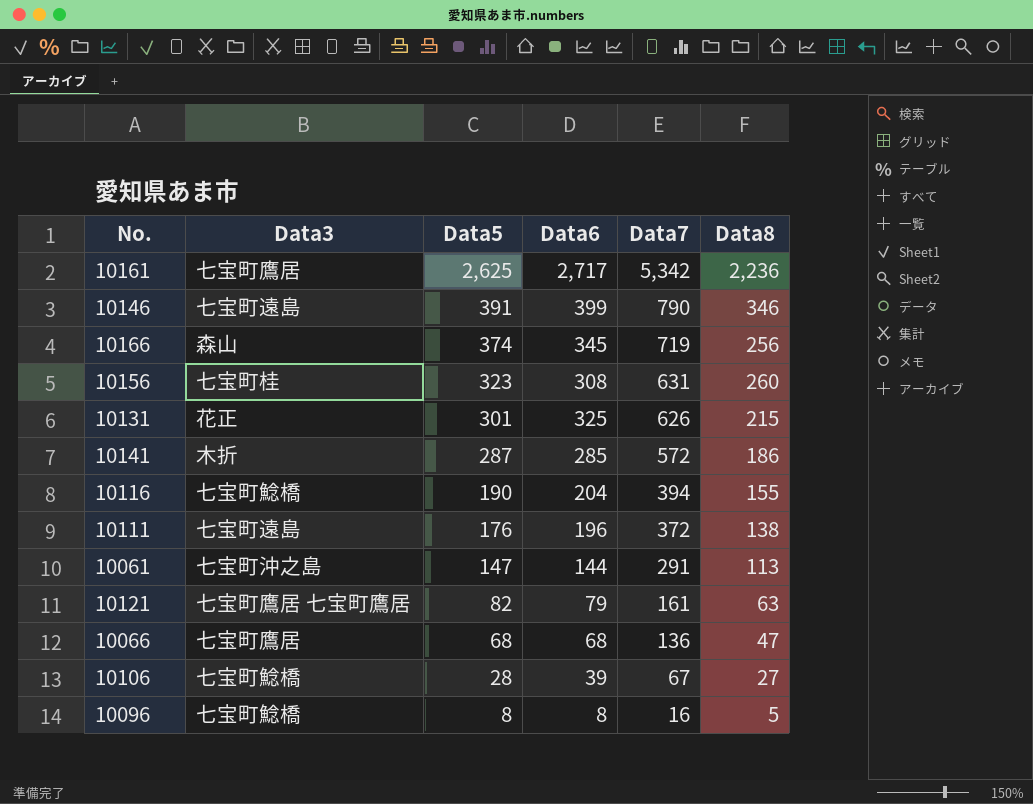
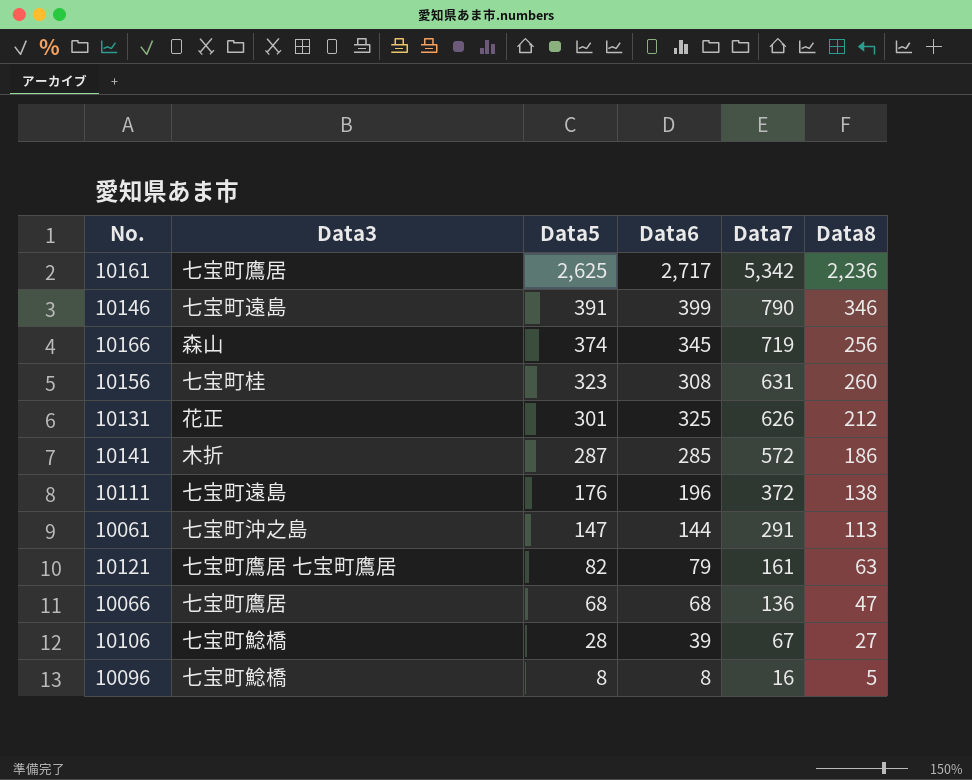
row 10116: 七宝町鯰橋 | 190 | 204 | 394 | 155 -> none
10131 | Data8: 215 -> 212

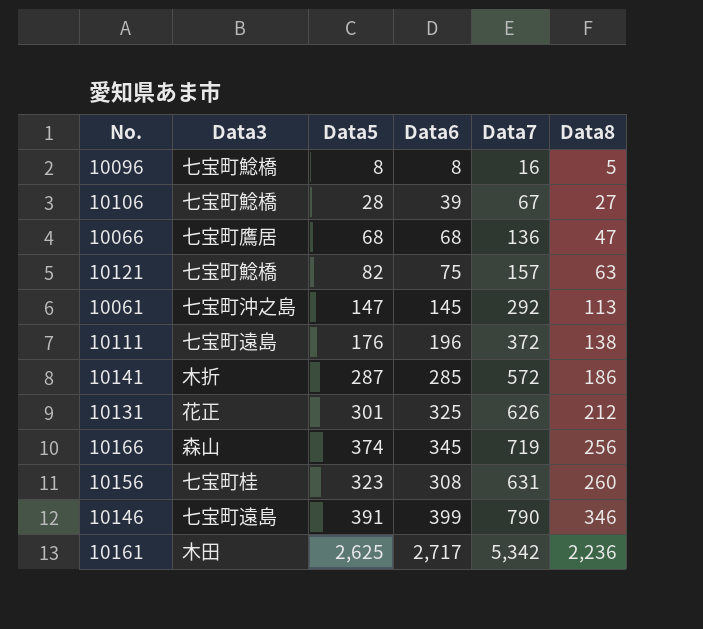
row order: Data5 descending -> Data8 ascending
10121 | Data3: 七宝町鷹居 七宝町鷹居 -> 七宝町鯰橋
10121 | Data6: 79 -> 75
10121 | Data7: 161 -> 157
10061 | Data6: 144 -> 145
10061 | Data7: 291 -> 292
10161 | Data3: 七宝町鷹居 -> 木田

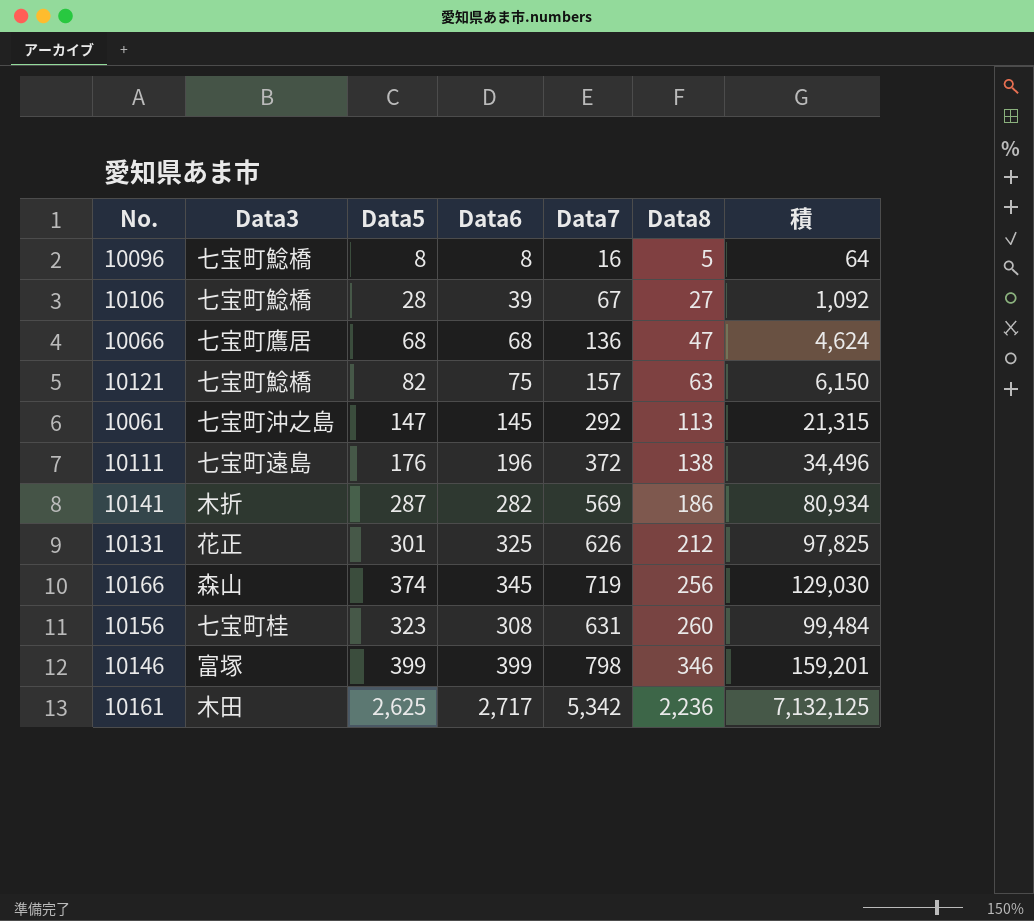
column 積 | formula: none -> [Data5] * [Data6]
10141 | Data6: 285 -> 282
10141 | Data7: 572 -> 569
10146 | Data3: 七宝町遠島 -> 富塚
10146 | Data5: 391 -> 399
10146 | Data7: 790 -> 798

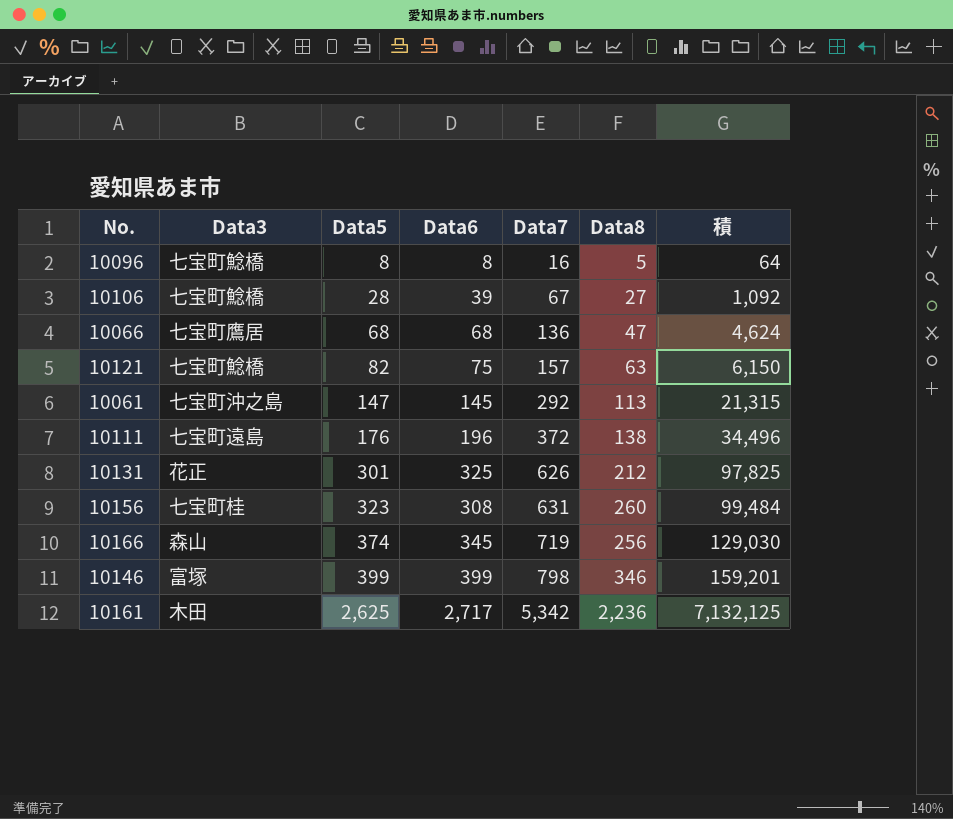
row order: Data8 ascending -> Data5 ascending
row 10141: 木折 | 287 | 282 | 569 | 186 | 80,934 -> none

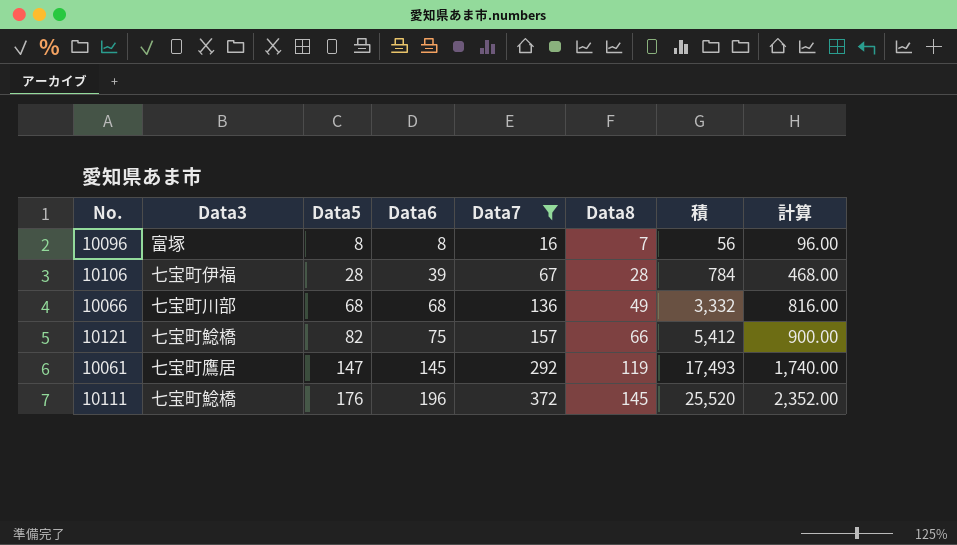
filter: none -> Data7 <= 372
column 積 | formula: [Data5] * [Data6] -> [Data5] * [Data8]
column 計算 | formula: none -> [Data6] * 12
10096 | Data3: 七宝町鯰橋 -> 富塚
10096 | Data8: 5 -> 7
10106 | Data3: 七宝町鯰橋 -> 七宝町伊福
10106 | Data8: 27 -> 28
10066 | Data3: 七宝町鷹居 -> 七宝町川部
10066 | Data8: 47 -> 49
10121 | Data8: 63 -> 66
10061 | Data3: 七宝町沖之島 -> 七宝町鷹居
10061 | Data8: 113 -> 119
10111 | Data3: 七宝町遠島 -> 七宝町鯰橋
10111 | Data8: 138 -> 145

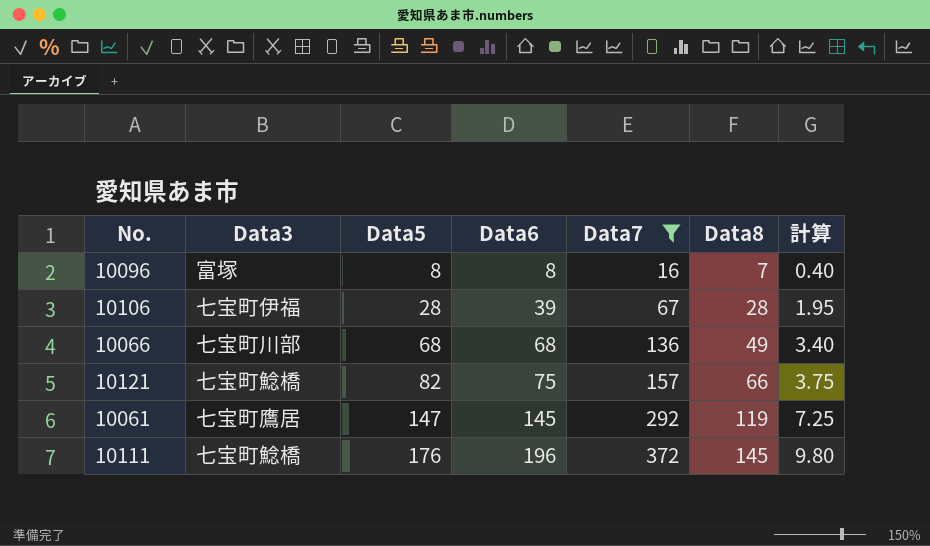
column 積 | formula: [Data5] * [Data8] -> none
column 計算 | formula: [Data6] * 12 -> [Data6] * 0.05

